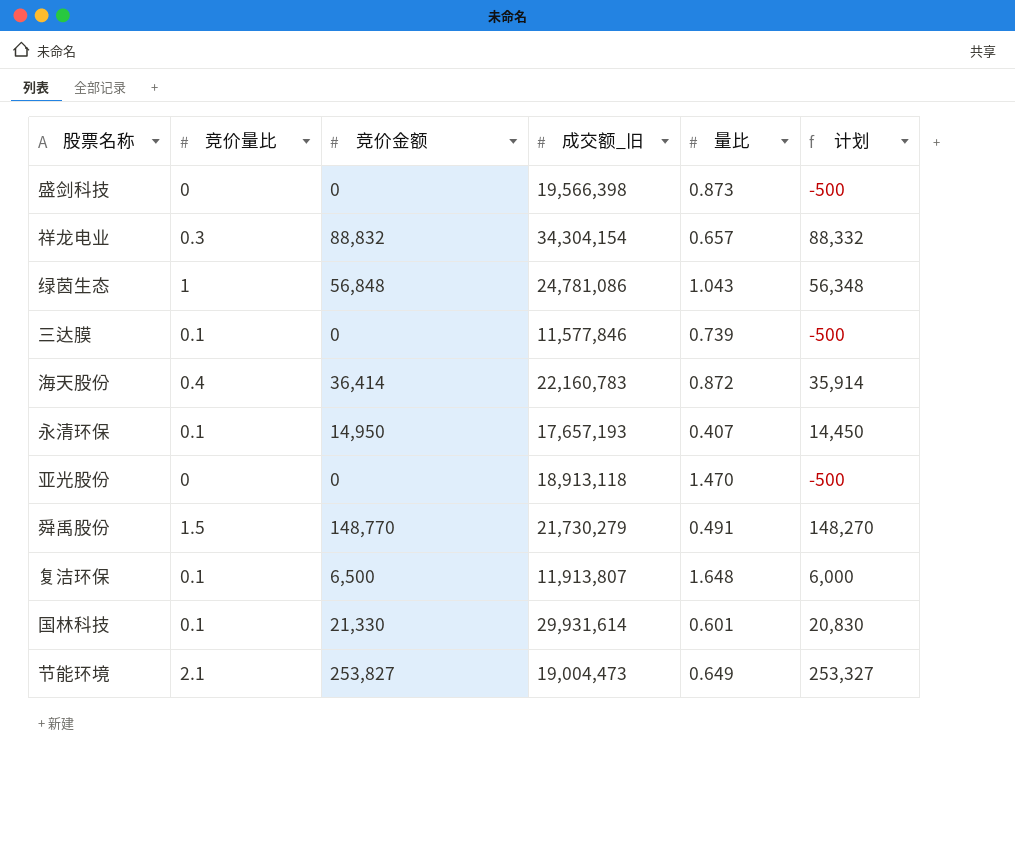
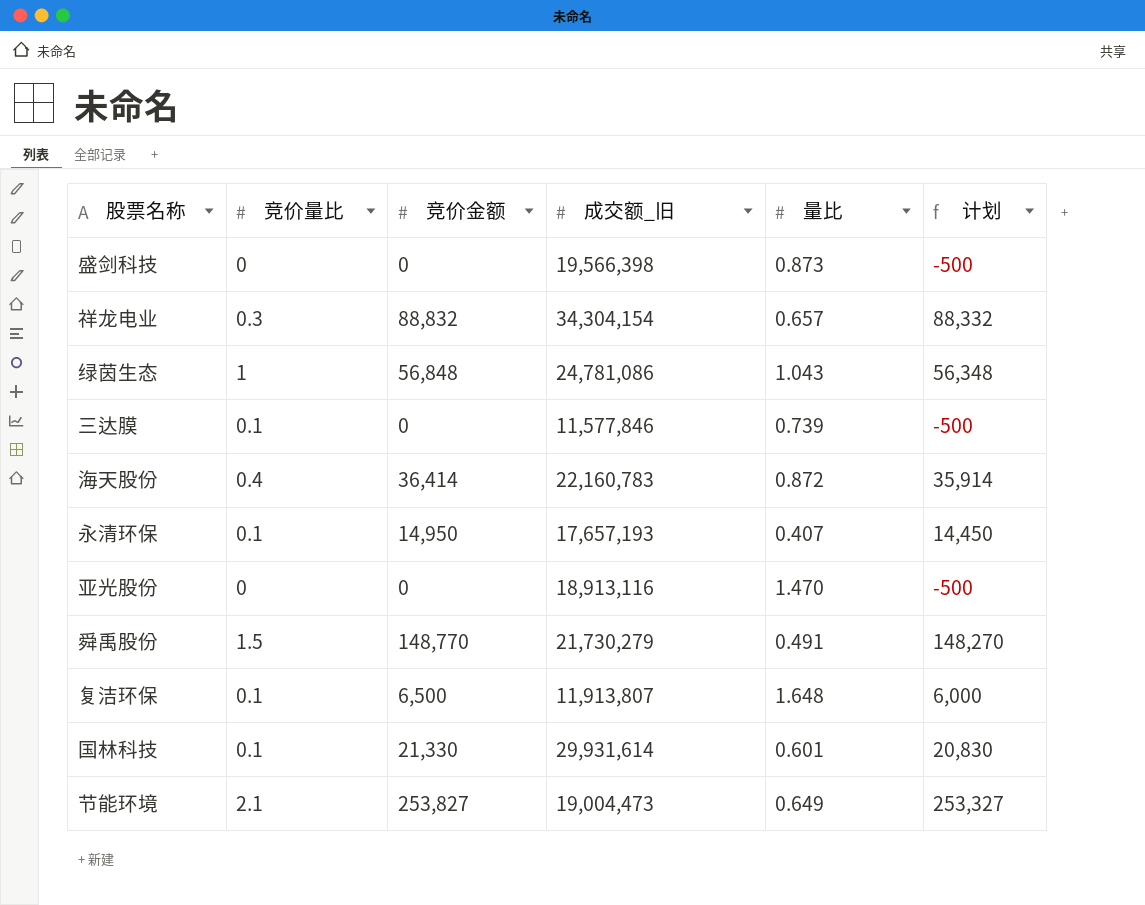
亚光股份 | 成交额_旧: 18,913,118 -> 18,913,116

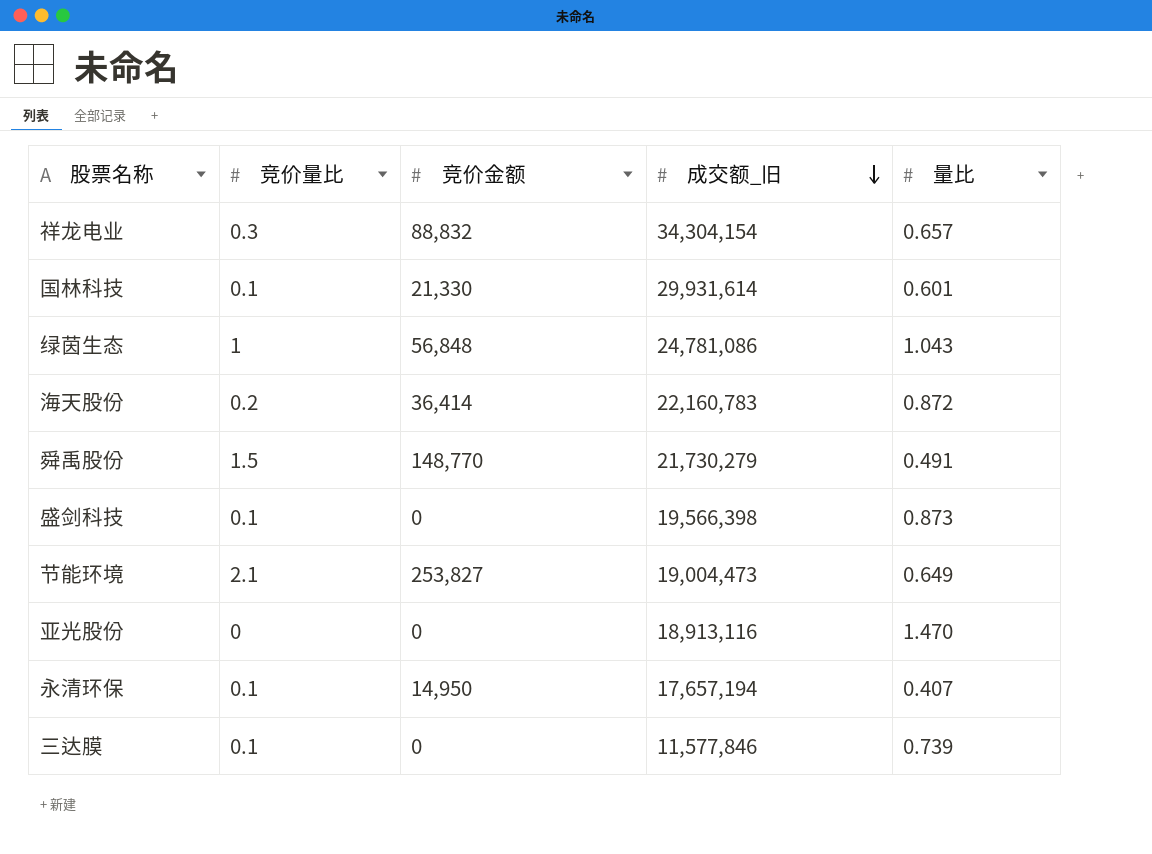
row order: none -> 成交额_旧 descending
column 计划 | formula: [竞价金额] - 500 -> none
row 复洁环保: 0.1 | 6,500 | 11,913,807 | 1.648 | 6,000 -> none
海天股份 | 竞价量比: 0.4 -> 0.2
盛剑科技 | 竞价量比: 0 -> 0.1
永清环保 | 成交额_旧: 17,657,193 -> 17,657,194

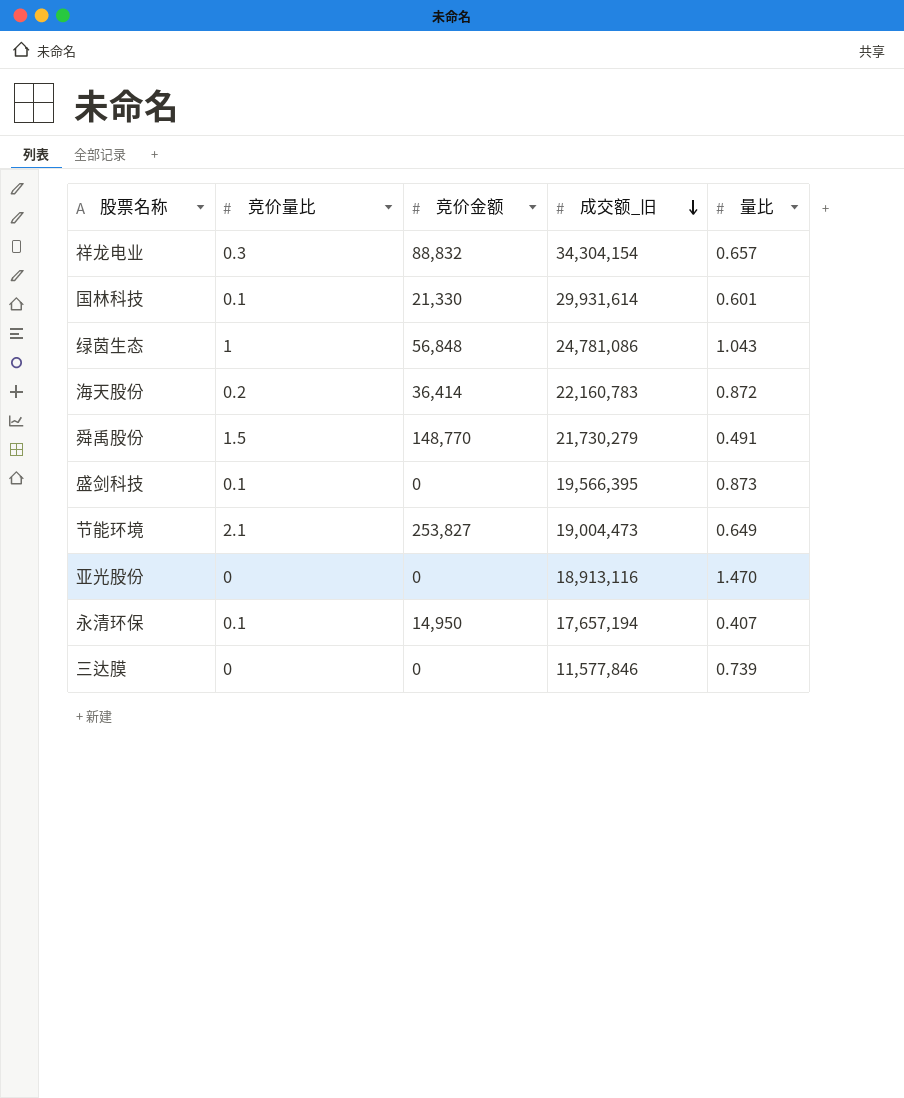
盛剑科技 | 成交额_旧: 19,566,398 -> 19,566,395
三达膜 | 竞价量比: 0.1 -> 0

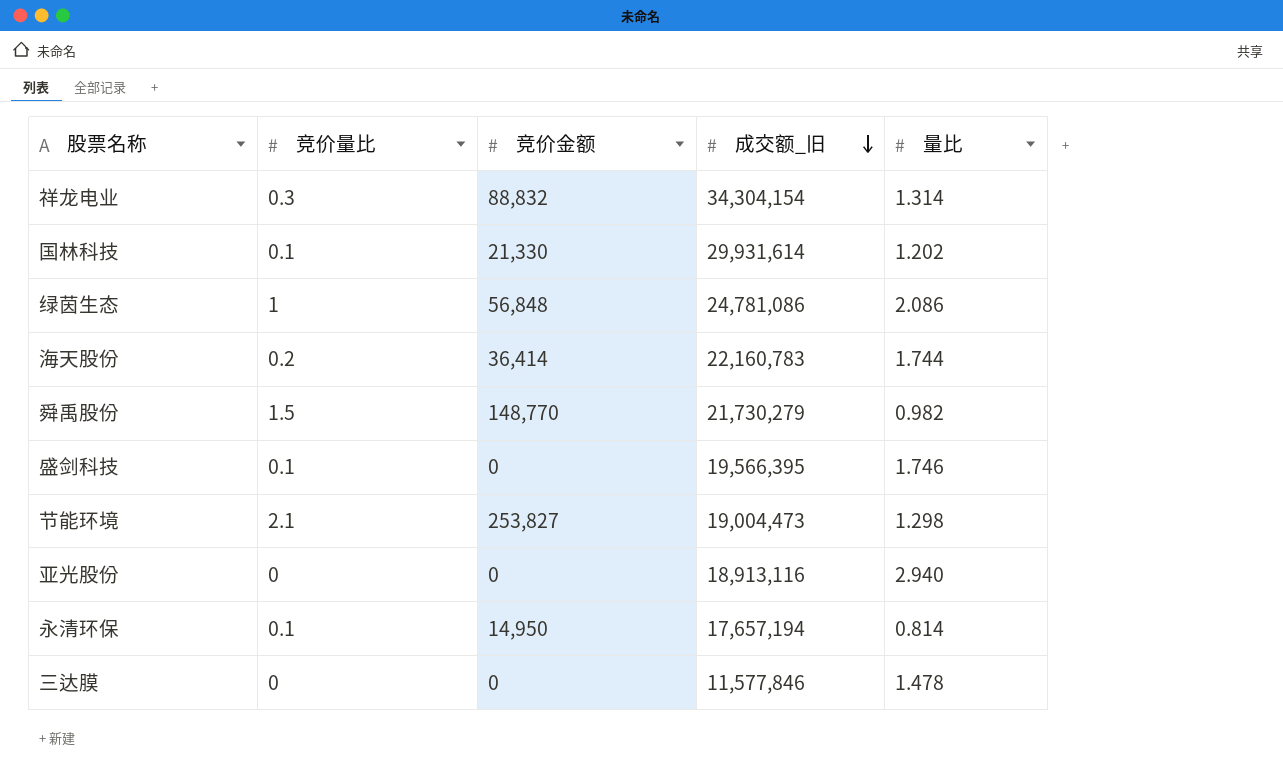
祥龙电业 | 量比: 0.657 -> 1.314
国林科技 | 量比: 0.601 -> 1.202
绿茵生态 | 量比: 1.043 -> 2.086
海天股份 | 量比: 0.872 -> 1.744
舜禹股份 | 量比: 0.491 -> 0.982
盛剑科技 | 量比: 0.873 -> 1.746
节能环境 | 量比: 0.649 -> 1.298
亚光股份 | 量比: 1.470 -> 2.940
永清环保 | 量比: 0.407 -> 0.814
三达膜 | 量比: 0.739 -> 1.478

